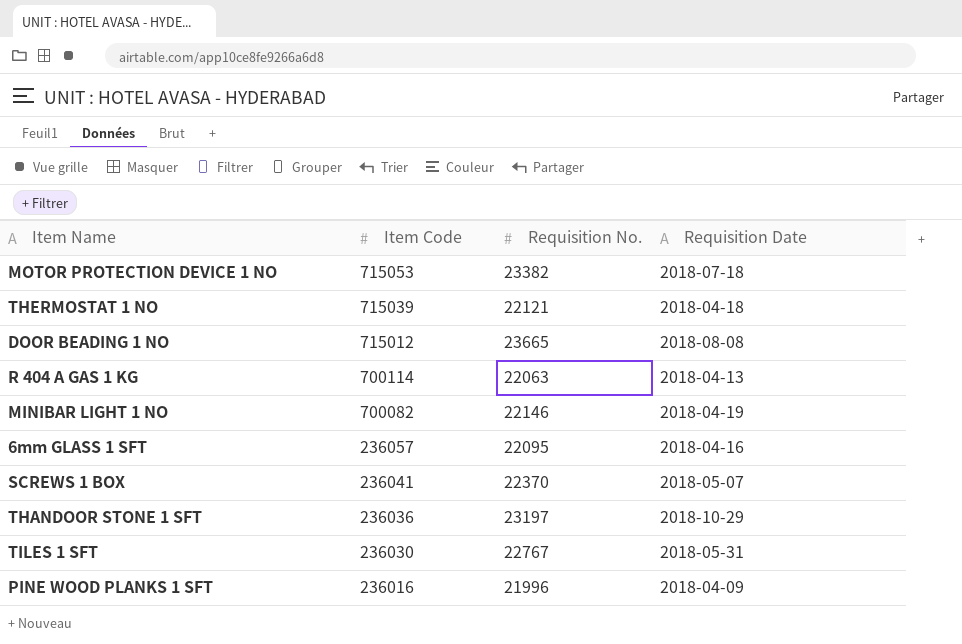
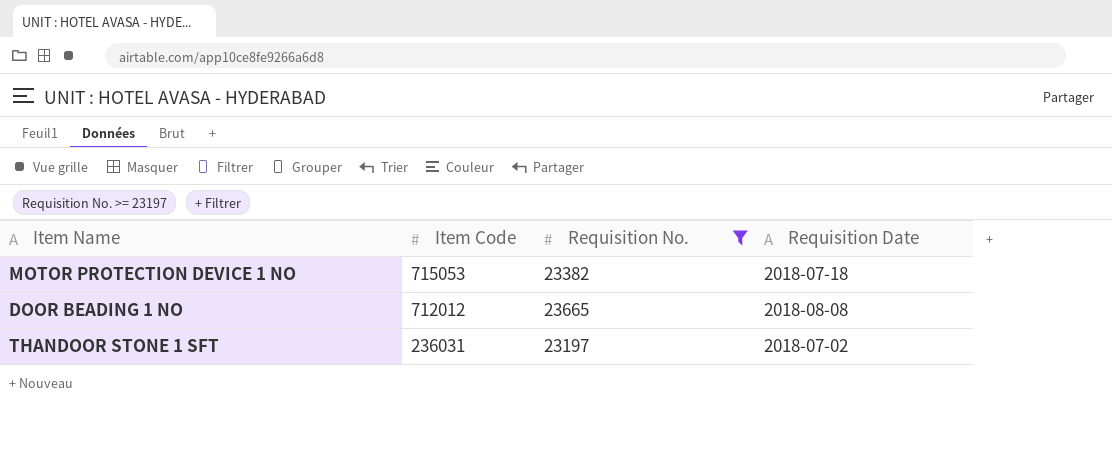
filter: none -> Requisition No. >= 23197
DOOR BEADING 1 NO | Item Code: 715012 -> 712012
THANDOOR STONE 1 SFT | Item Code: 236036 -> 236031
THANDOOR STONE 1 SFT | Requisition Date: 2018-10-29 -> 2018-07-02

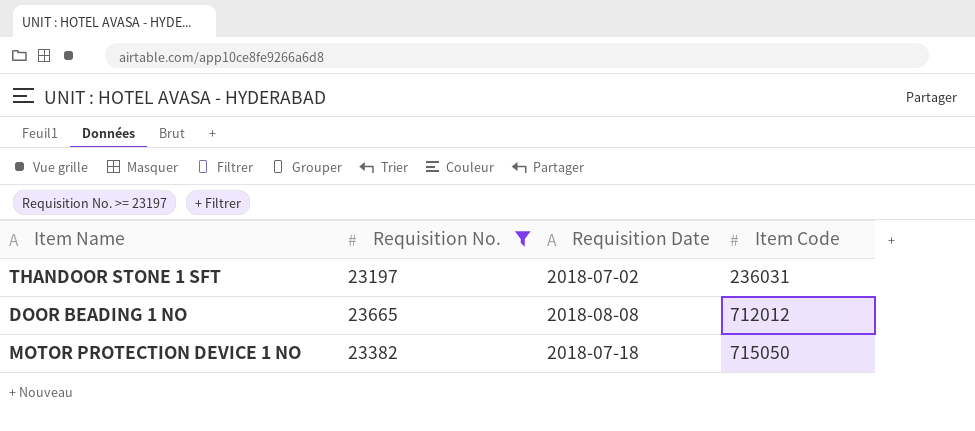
row order: Item Code descending -> Item Code ascending
column Item Code | position: 2 -> 4
MOTOR PROTECTION DEVICE 1 NO | Item Code: 715053 -> 715050

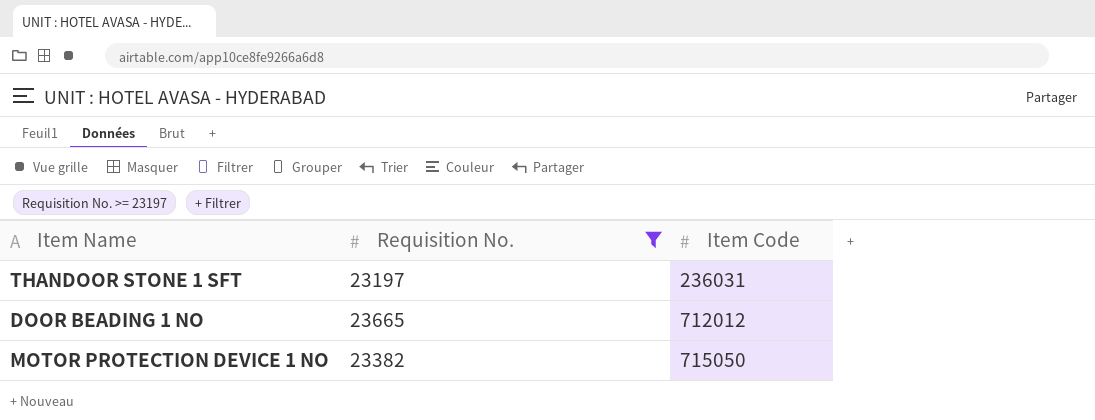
column Requisition Date | position: 3 -> none

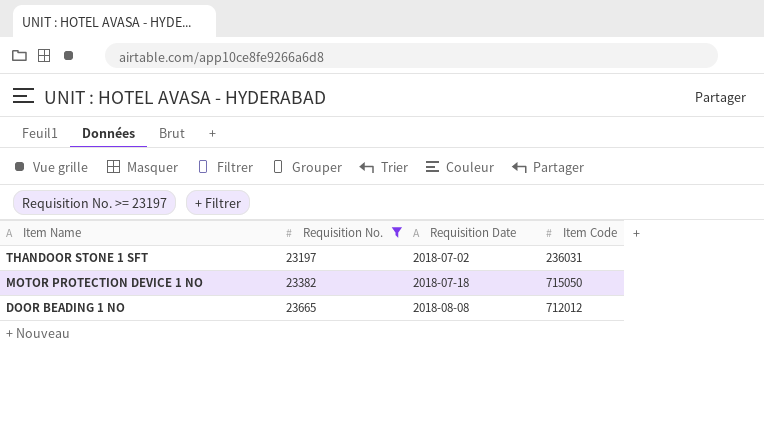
row order: Item Code ascending -> Item Name descending
column Requisition Date | position: none -> 3

